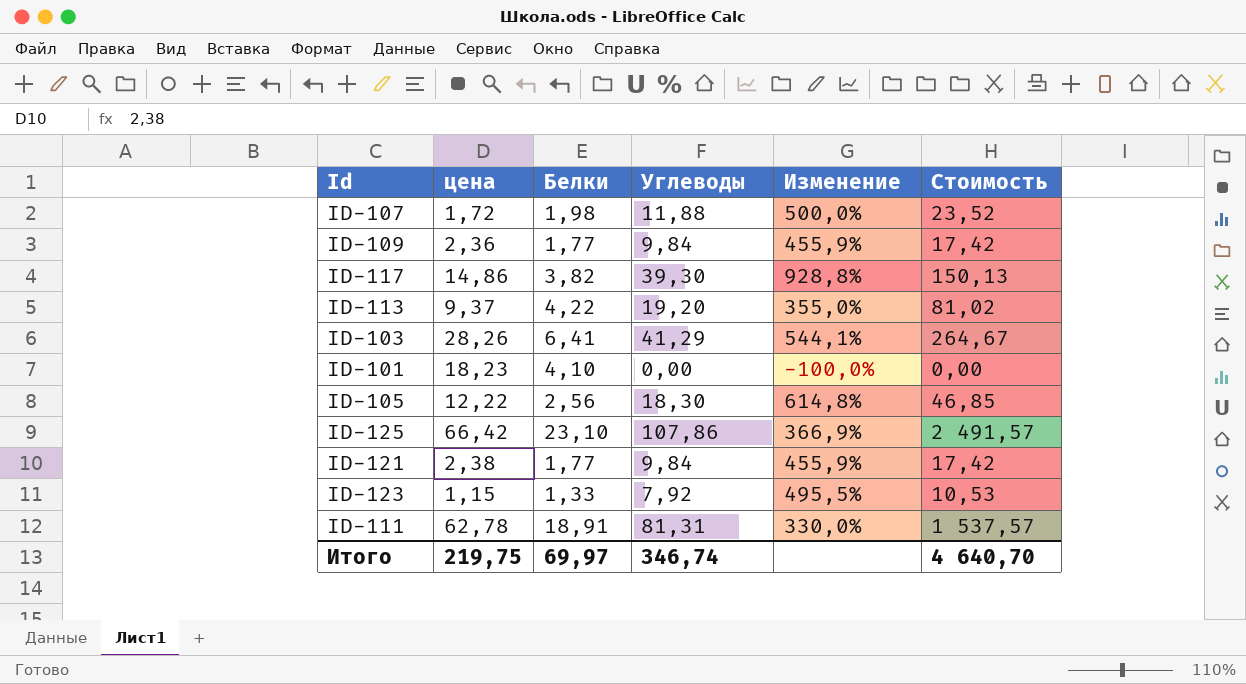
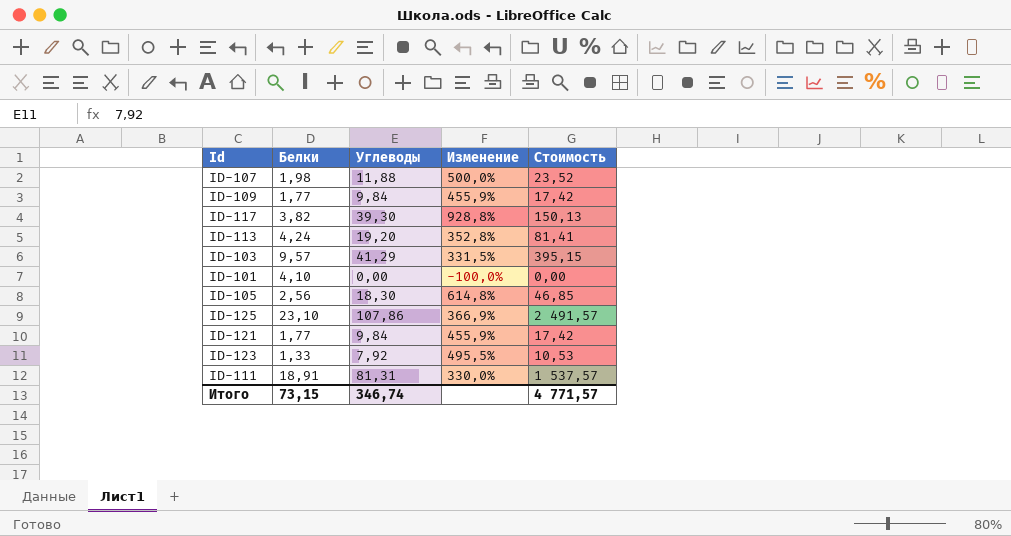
column цена | position: 2 -> none
ID-113 | Белки: 4,22 -> 4,24
ID-113 | Изменение: 355,0% -> 352,8%
ID-113 | Стоимость: 81,02 -> 81,41
ID-103 | Белки: 6,41 -> 9,57
ID-103 | Изменение: 544,1% -> 331,5%
ID-103 | Стоимость: 264,67 -> 395,15
Итого | Белки: 69,97 -> 73,15
Итого | Стоимость: 4 640,70 -> 4 771,57

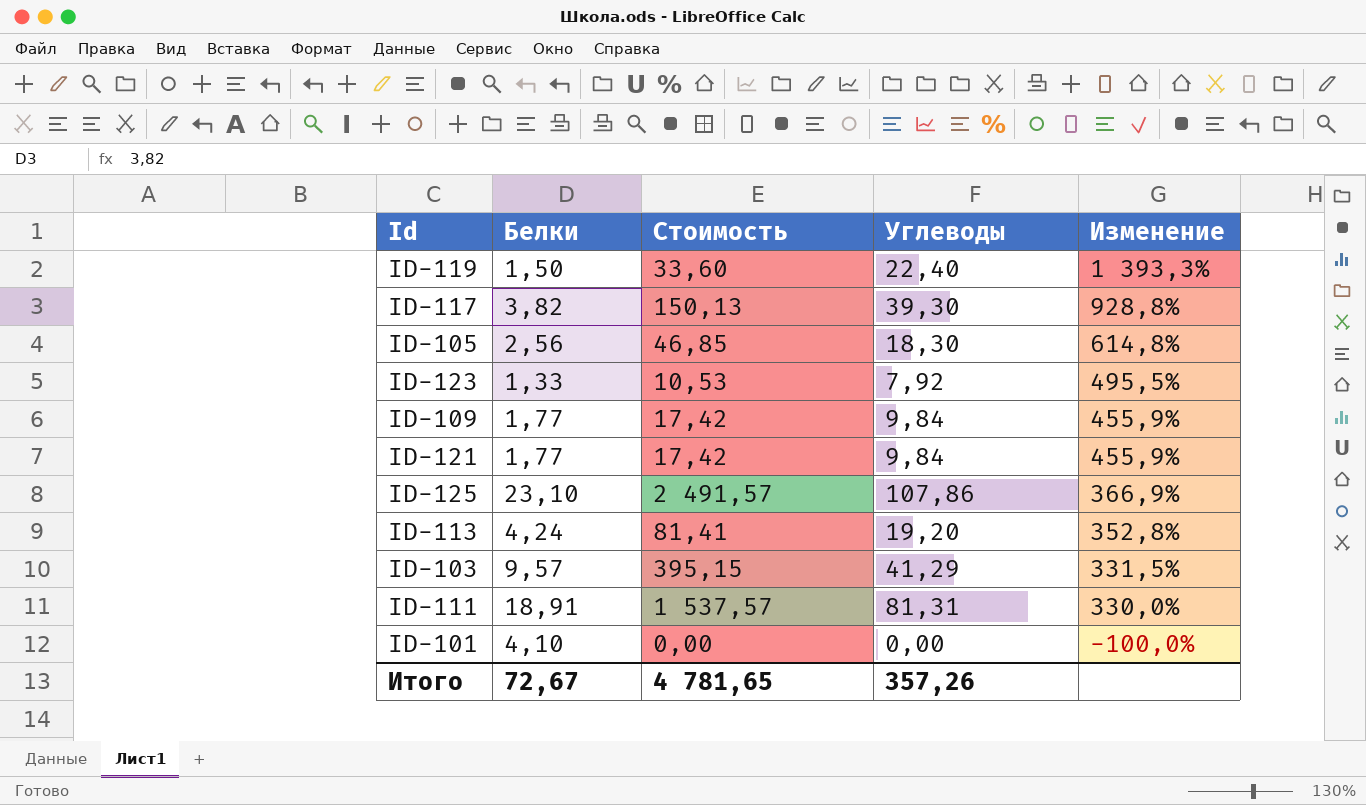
row order: none -> Изменение descending
column Стоимость | position: 5 -> 3
row ID-107: 1,98 | 11,88 | 500,0% | 23,52 -> none
row ID-119: none -> 1,50 | 33,60 | 22,40 | 1 393,3%
Итого | Белки: 73,15 -> 72,67
Итого | Стоимость: 4 771,57 -> 4 781,65
Итого | Углеводы: 346,74 -> 357,26

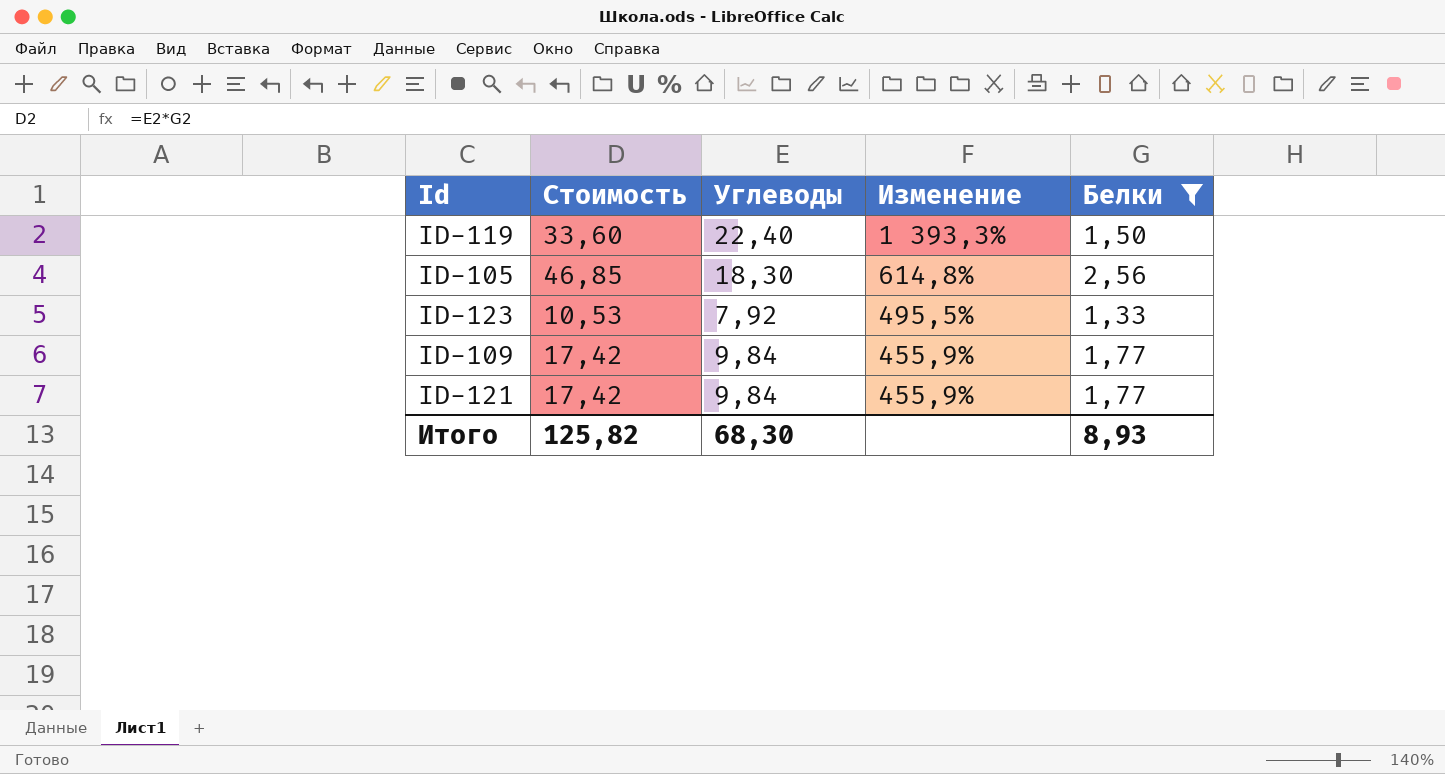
filter: none -> Белки <= 2,56
column Белки | position: 2 -> 5
Итого | Стоимость: 4 781,65 -> 125,82
Итого | Углеводы: 357,26 -> 68,30
Итого | Белки: 72,67 -> 8,93

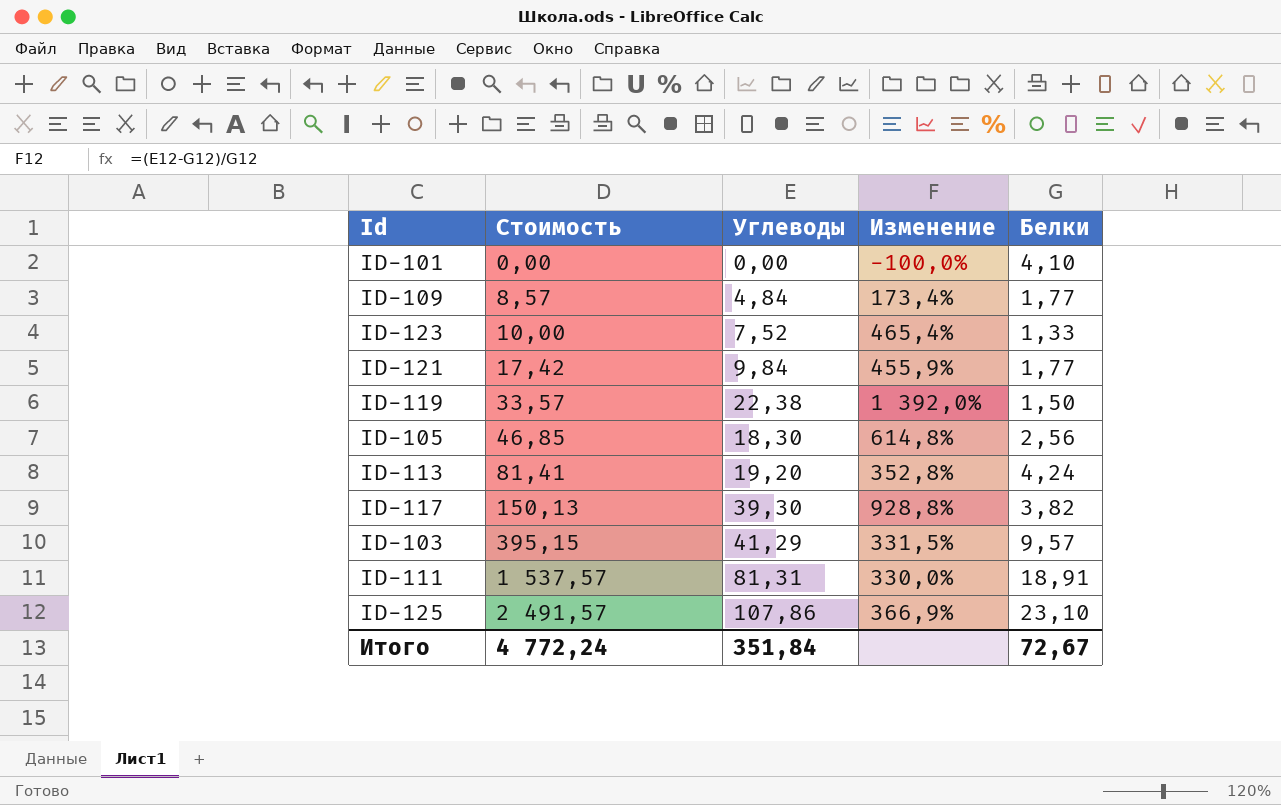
filter: Белки <= 2,56 -> none
row order: Изменение descending -> Стоимость ascending
ID-109 | Стоимость: 17,42 -> 8,57
ID-109 | Углеводы: 9,84 -> 4,84
ID-109 | Изменение: 455,9% -> 173,4%
ID-123 | Стоимость: 10,53 -> 10,00
ID-123 | Углеводы: 7,92 -> 7,52
ID-123 | Изменение: 495,5% -> 465,4%
ID-119 | Стоимость: 33,60 -> 33,57
ID-119 | Углеводы: 22,40 -> 22,38
ID-119 | Изменение: 1 393,3% -> 1 392,0%
Итого | Стоимость: 125,82 -> 4 772,24
Итого | Углеводы: 68,30 -> 351,84
Итого | Белки: 8,93 -> 72,67

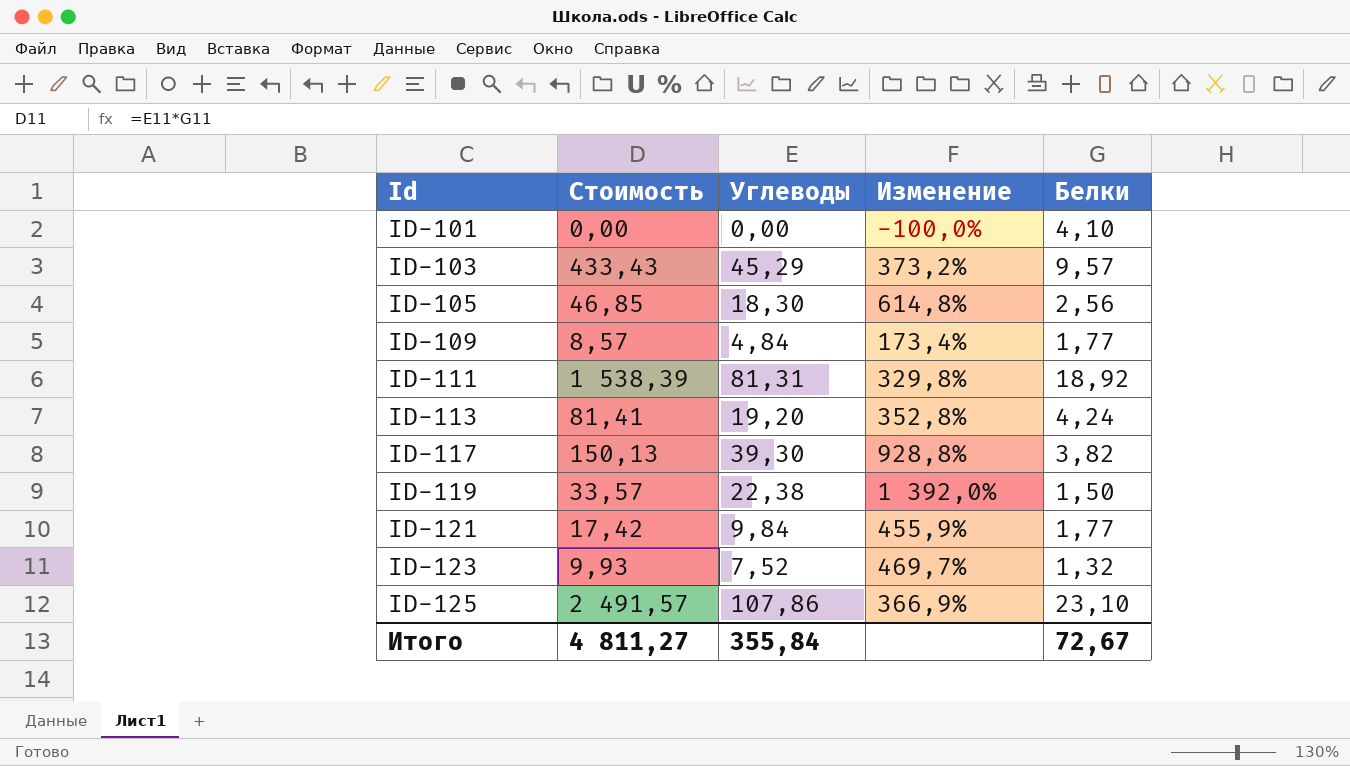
row order: Стоимость ascending -> Id ascending
ID-103 | Стоимость: 395,15 -> 433,43
ID-103 | Углеводы: 41,29 -> 45,29
ID-103 | Изменение: 331,5% -> 373,2%
ID-111 | Стоимость: 1 537,57 -> 1 538,39
ID-111 | Изменение: 330,0% -> 329,8%
ID-111 | Белки: 18,91 -> 18,92
ID-123 | Стоимость: 10,00 -> 9,93
ID-123 | Изменение: 465,4% -> 469,7%
ID-123 | Белки: 1,33 -> 1,32
Итого | Стоимость: 4 772,24 -> 4 811,27
Итого | Углеводы: 351,84 -> 355,84

